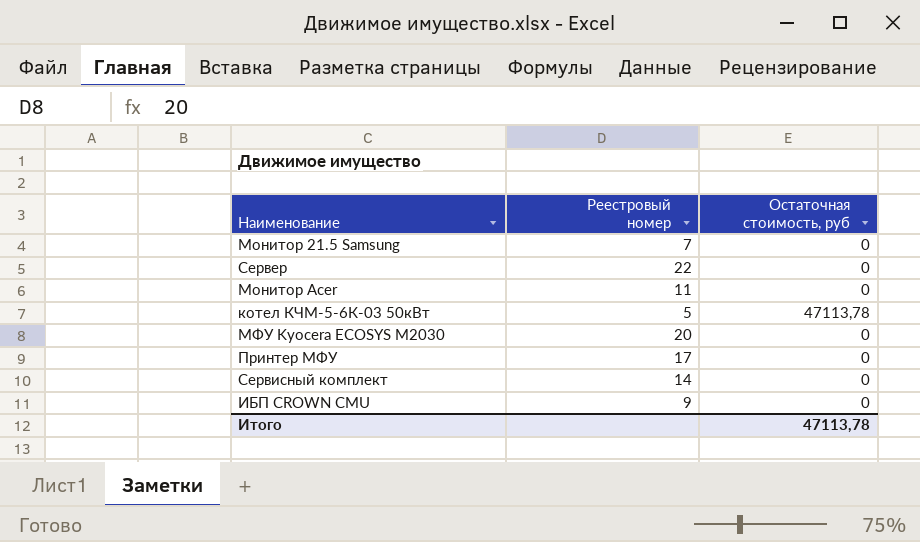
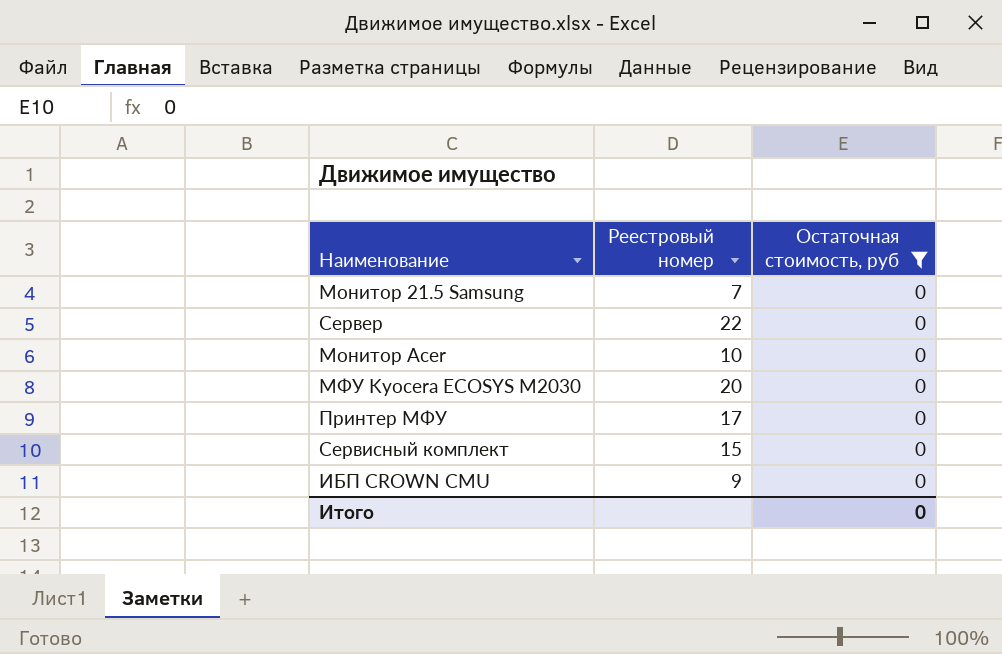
filter: none -> Остаточная стоимость, руб = 0
Монитор Асеr | Реестровый номер: 11 -> 10
Сервисный комплект | Реестровый номер: 14 -> 15
Итого | Остаточная стоимость, руб: 47113,78 -> 0

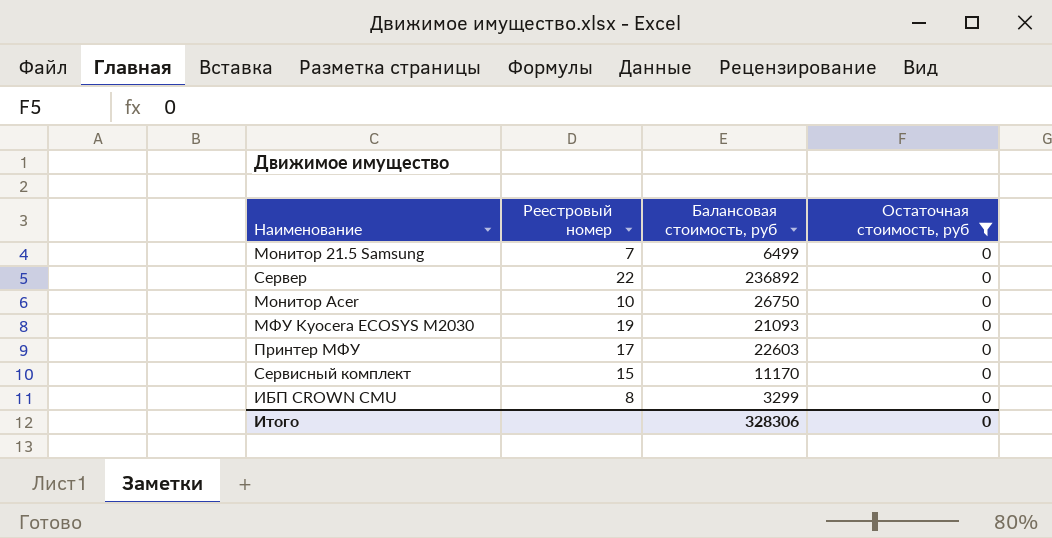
column Балансовая стоимость, руб | position: none -> 3
МФУ Kyocera ECOSYS M2030 | Реестровый номер: 20 -> 19
ИБП CROWN CMU | Реестровый номер: 9 -> 8

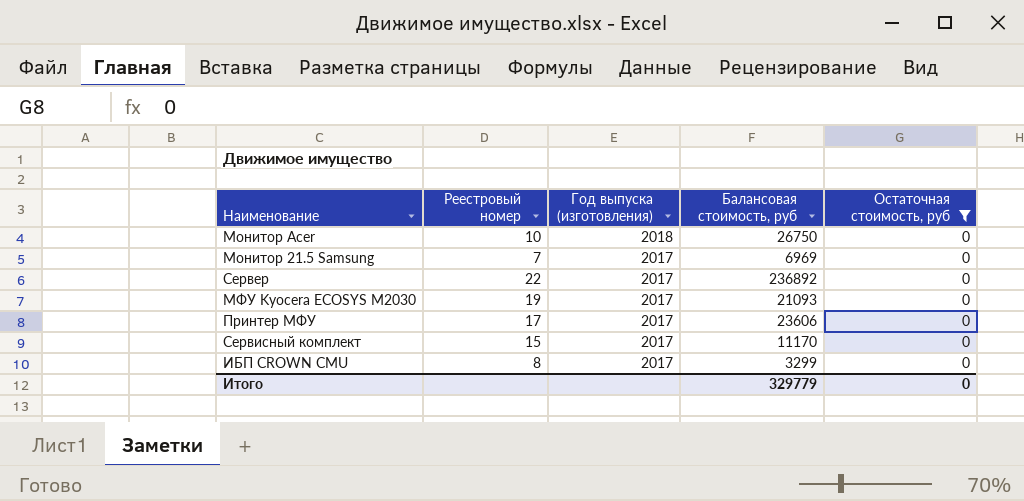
row order: none -> Год выпуска (изготовления) descending
column Год выпуска (изготовления) | position: none -> 3
Монитор 21.5 Samsung | Балансовая стоимость, руб: 6499 -> 6969
Принтер МФУ | Балансовая стоимость, руб: 22603 -> 23606
Итого | Балансовая стоимость, руб: 328306 -> 329779

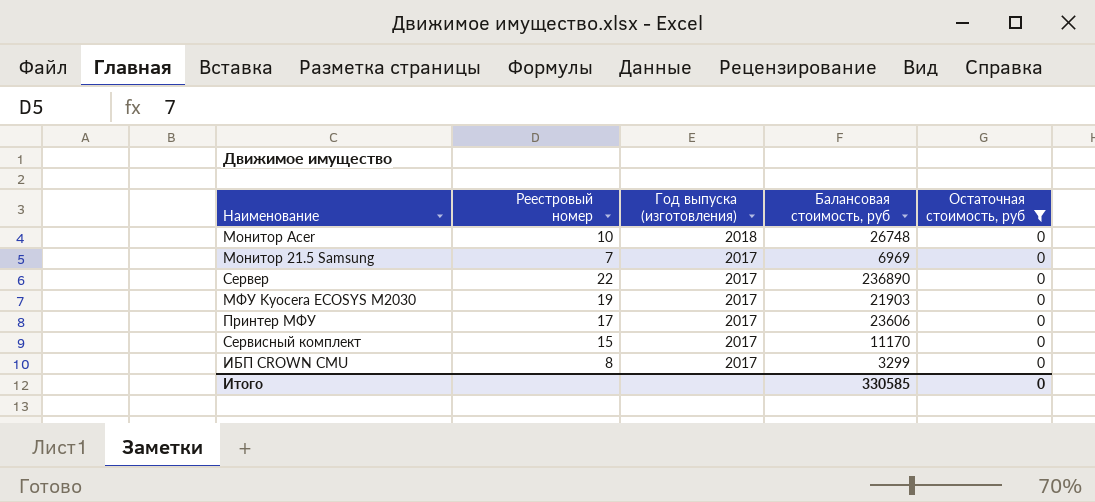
Монитор Асеr | Балансовая стоимость, руб: 26750 -> 26748
Сервер | Балансовая стоимость, руб: 236892 -> 236890
МФУ Kyocera ECOSYS M2030 | Балансовая стоимость, руб: 21093 -> 21903
Итого | Балансовая стоимость, руб: 329779 -> 330585

